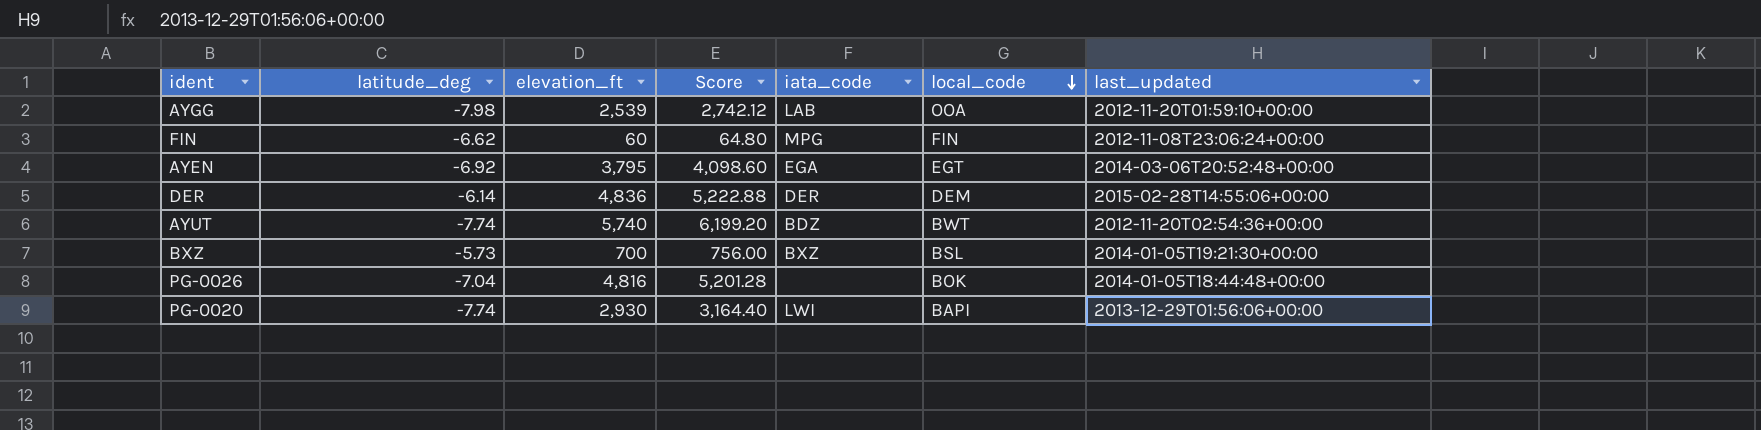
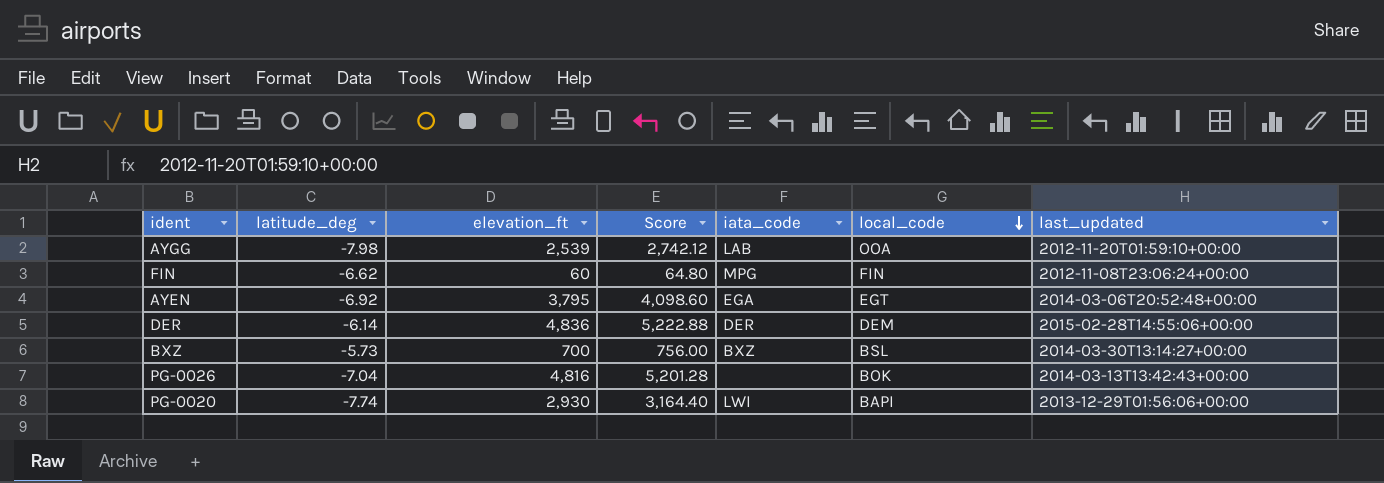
row AYUT: -7.74 | 5,740 | 6,199.20 | BDZ | BWT | 2012-11-20T02:54:36+00:00 -> none
BXZ | last_updated: 2014-01-05T19:21:30+00:00 -> 2014-03-30T13:14:27+00:00
PG-0026 | last_updated: 2014-01-05T18:44:48+00:00 -> 2014-03-13T13:42:43+00:00

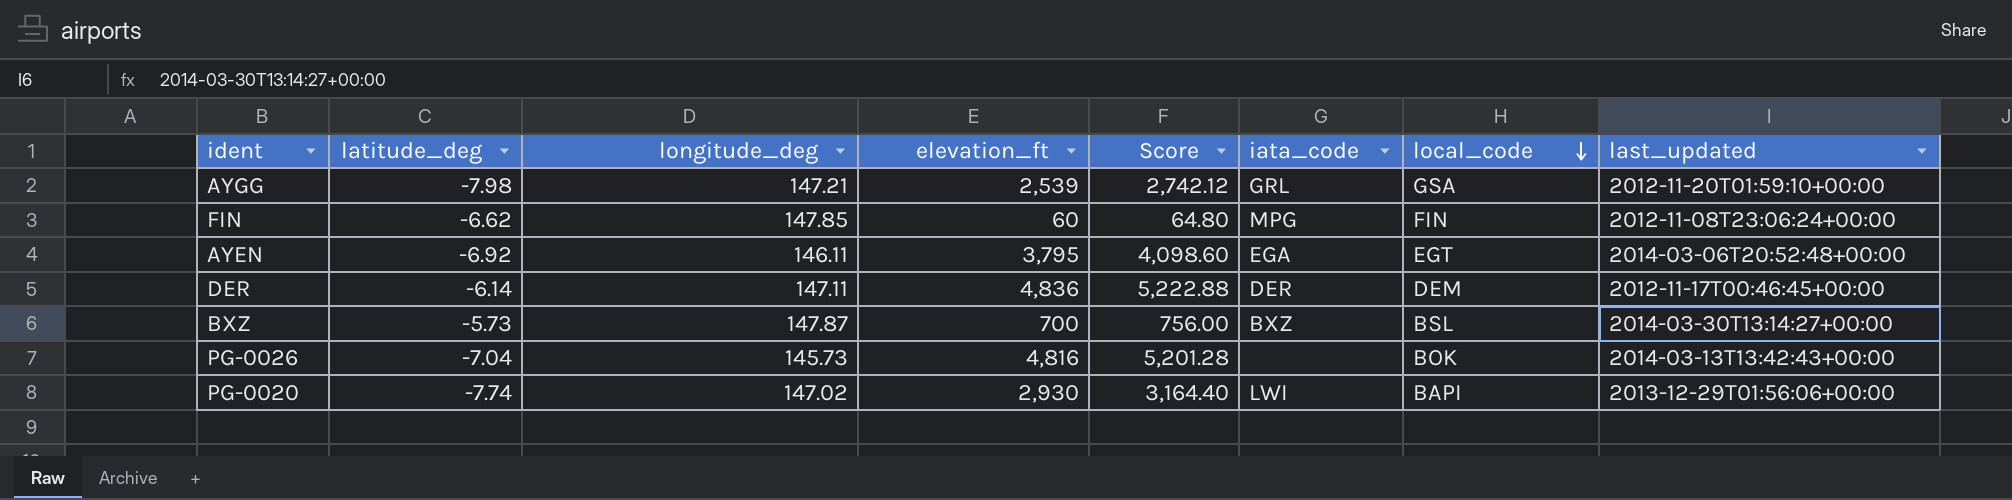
column longitude_deg | position: none -> 3
AYGG | iata_code: LAB -> GRL
AYGG | local_code: OOA -> GSA
DER | last_updated: 2015-02-28T14:55:06+00:00 -> 2012-11-17T00:46:45+00:00

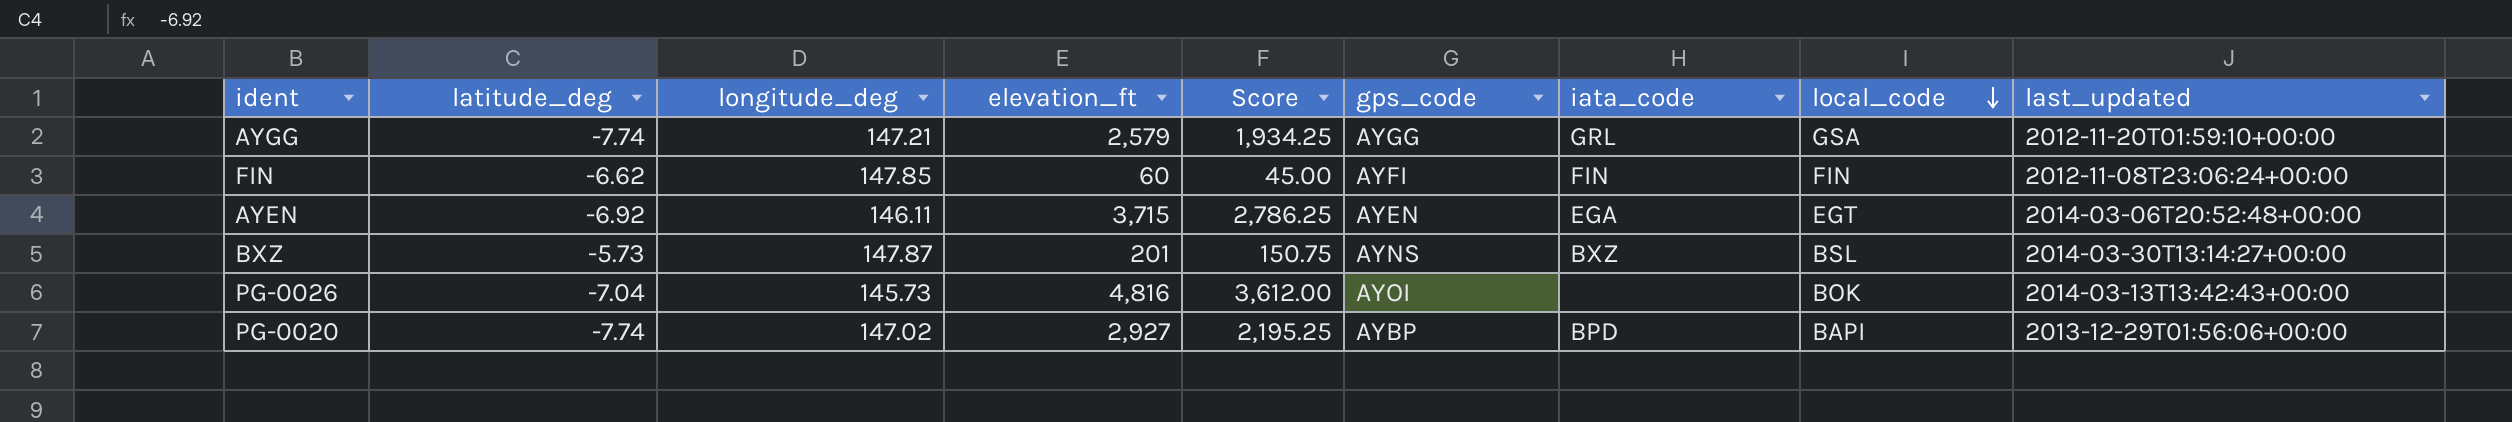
column Score | formula: [elevation_ft] * 1.08 -> [elevation_ft] * 0.75
column gps_code | position: none -> 6
row DER: -6.14 | 147.11 | 4,836 | 5,222.88 | DER | DEM | 2012-11-17T00:46:45+00:00 -> none
AYGG | latitude_deg: -7.98 -> -7.74
AYGG | elevation_ft: 2,539 -> 2,579
FIN | iata_code: MPG -> FIN
AYEN | elevation_ft: 3,795 -> 3,715
BXZ | elevation_ft: 700 -> 201
PG-0020 | elevation_ft: 2,930 -> 2,927
PG-0020 | iata_code: LWI -> BPD

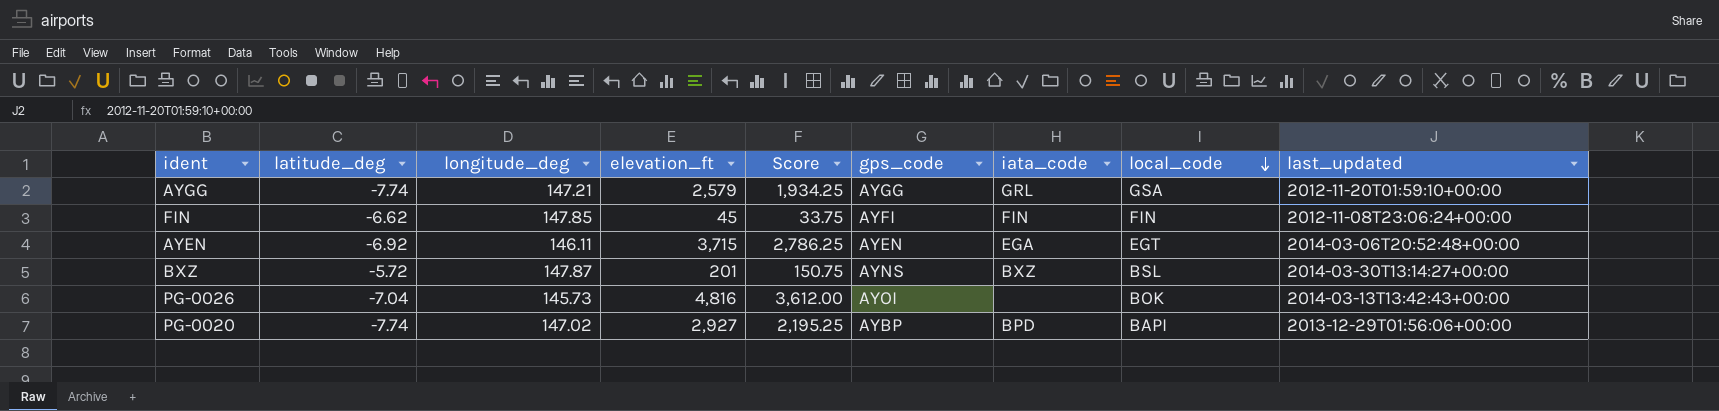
FIN | elevation_ft: 60 -> 45
FIN | Score: 45.00 -> 33.75
BXZ | latitude_deg: -5.73 -> -5.72

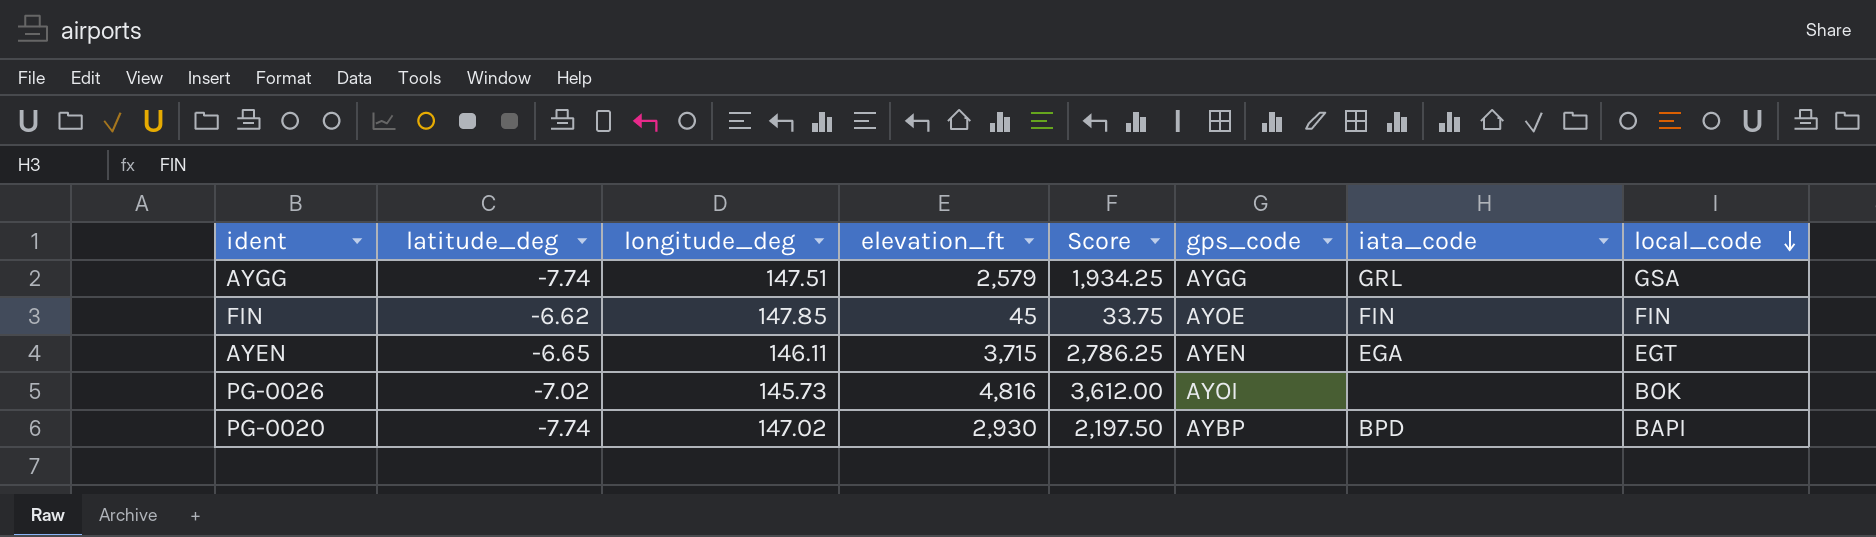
column last_updated | position: 9 -> none
row BXZ: -5.72 | 147.87 | 201 | 150.75 | AYNS | BXZ | BSL | 2014-03-30T13:14:27+00:00 -> none
AYGG | longitude_deg: 147.21 -> 147.51
FIN | gps_code: AYFI -> AYOE
AYEN | latitude_deg: -6.92 -> -6.65
PG-0026 | latitude_deg: -7.04 -> -7.02
PG-0020 | elevation_ft: 2,927 -> 2,930
PG-0020 | Score: 2,195.25 -> 2,197.50

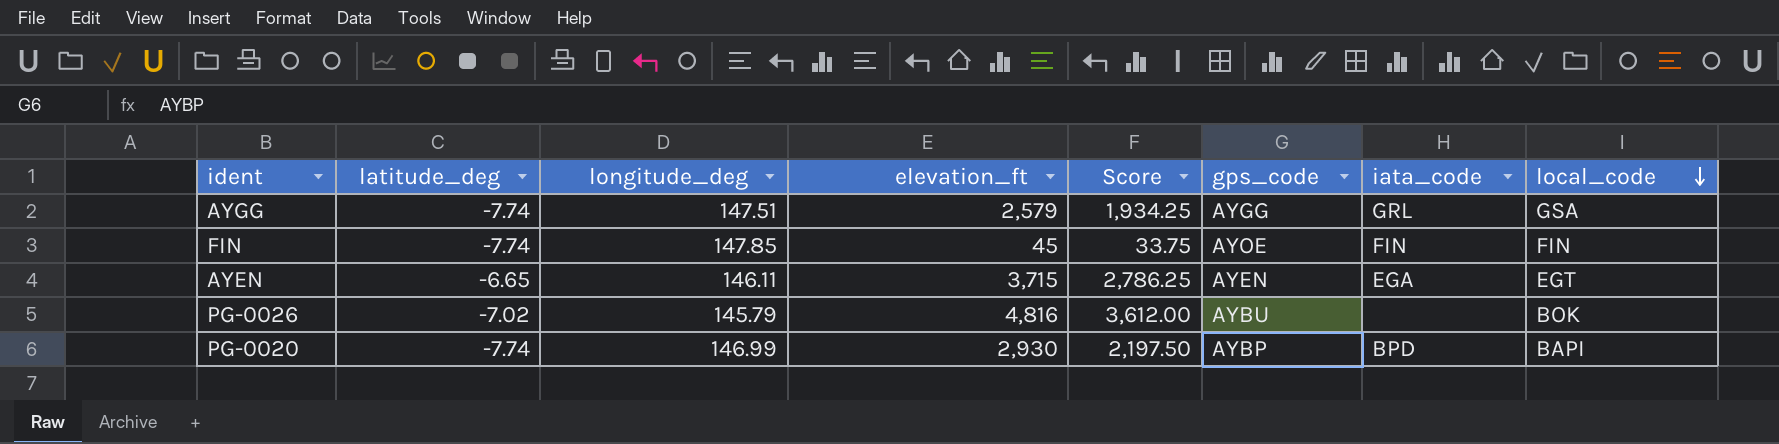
FIN | latitude_deg: -6.62 -> -7.74
PG-0026 | longitude_deg: 145.73 -> 145.79
PG-0026 | gps_code: AYOI -> AYBU
PG-0020 | longitude_deg: 147.02 -> 146.99

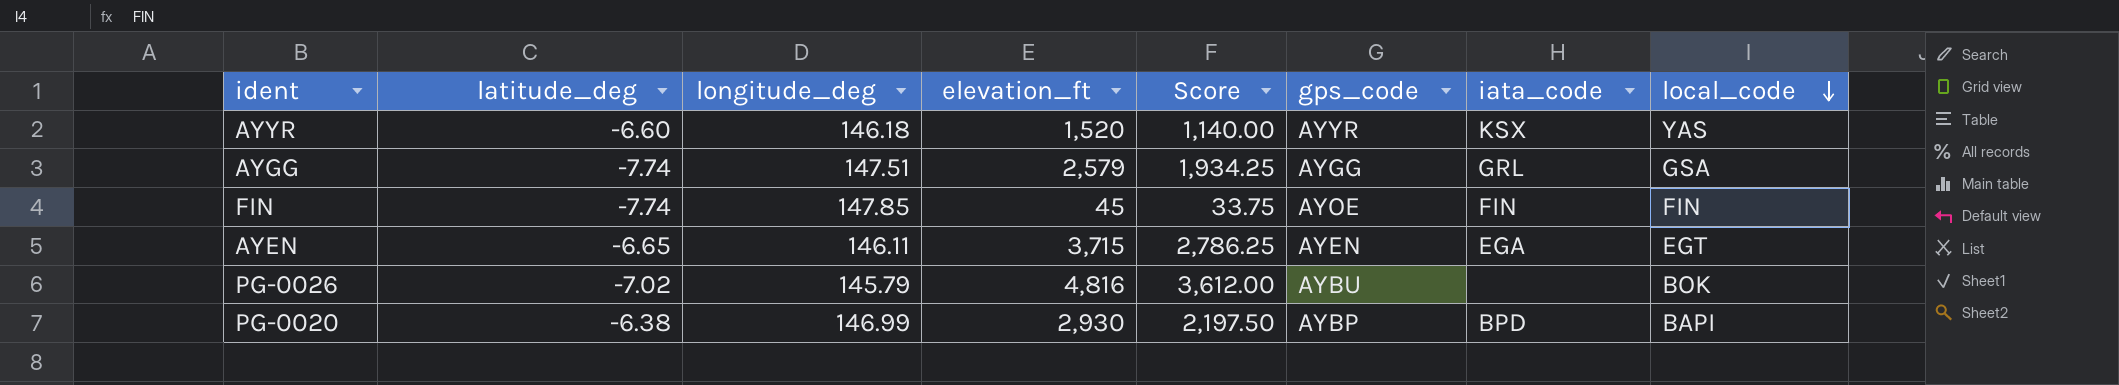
row AYYR: none -> -6.60 | 146.18 | 1,520 | 1,140.00 | AYYR | KSX | YAS
PG-0020 | latitude_deg: -7.74 -> -6.38

